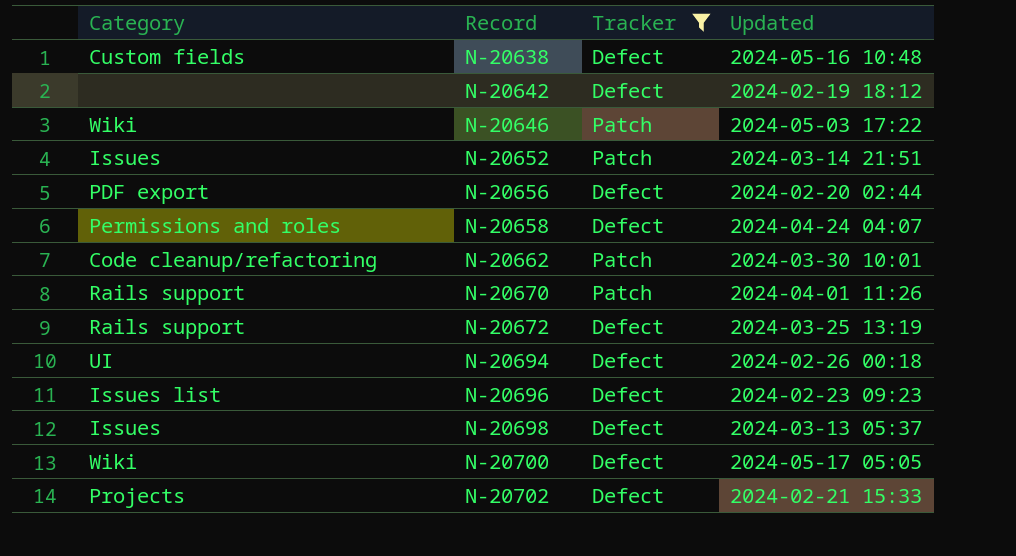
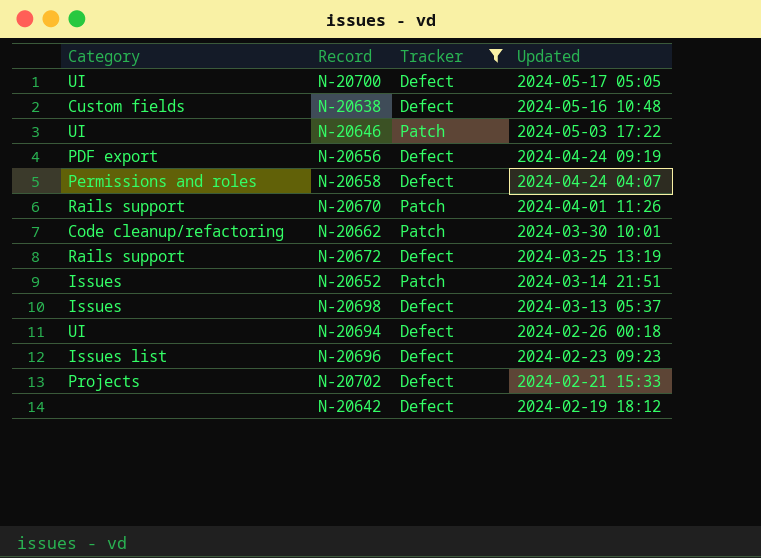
row order: Record ascending -> Updated descending
N-20700 | Category: Wiki -> UI
N-20646 | Category: Wiki -> UI
N-20656 | Updated: 2024-02-20 02:44 -> 2024-04-24 09:19

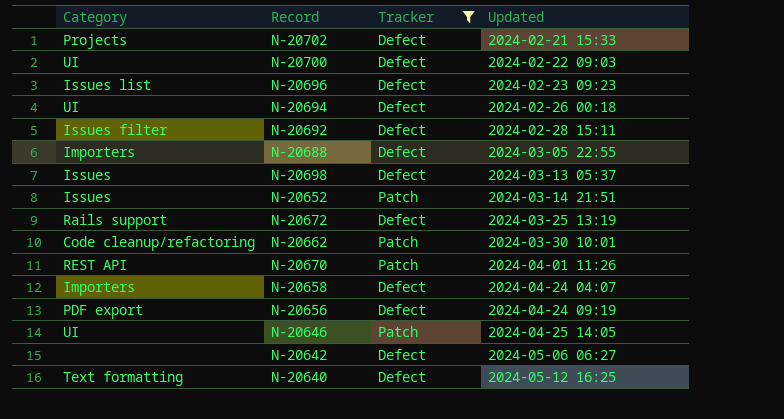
row order: Updated descending -> Updated ascending
row N-20638: Custom fields | Defect | 2024-05-16 10:48 -> none
N-20700 | Updated: 2024-05-17 05:05 -> 2024-02-22 09:03
row N-20692: none -> Issues filter | Defect | 2024-02-28 15:11
row N-20688: none -> Importers | Defect | 2024-03-05 22:55
N-20670 | Category: Rails support -> REST API
N-20658 | Category: Permissions and roles -> Importers
N-20646 | Updated: 2024-05-03 17:22 -> 2024-04-25 14:05
N-20642 | Updated: 2024-02-19 18:12 -> 2024-05-06 06:27
row N-20640: none -> Text formatting | Defect | 2024-05-12 16:25

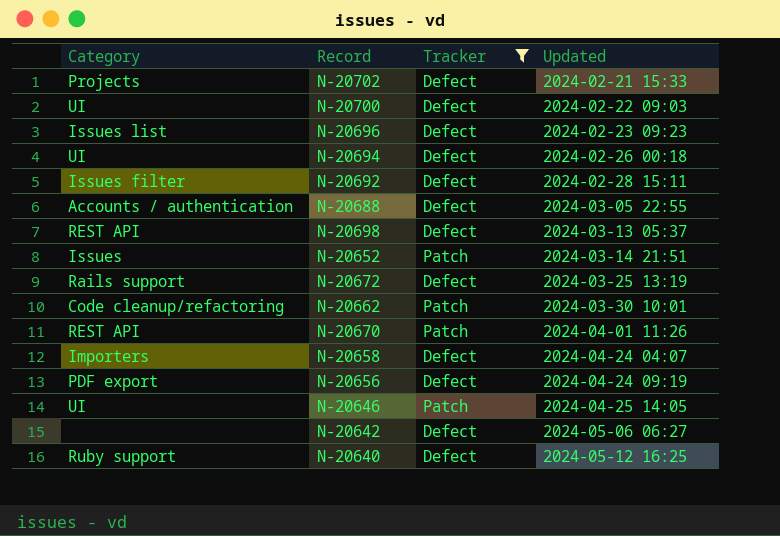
N-20688 | Category: Importers -> Accounts / authentication
N-20698 | Category: Issues -> REST API
N-20640 | Category: Text formatting -> Ruby support

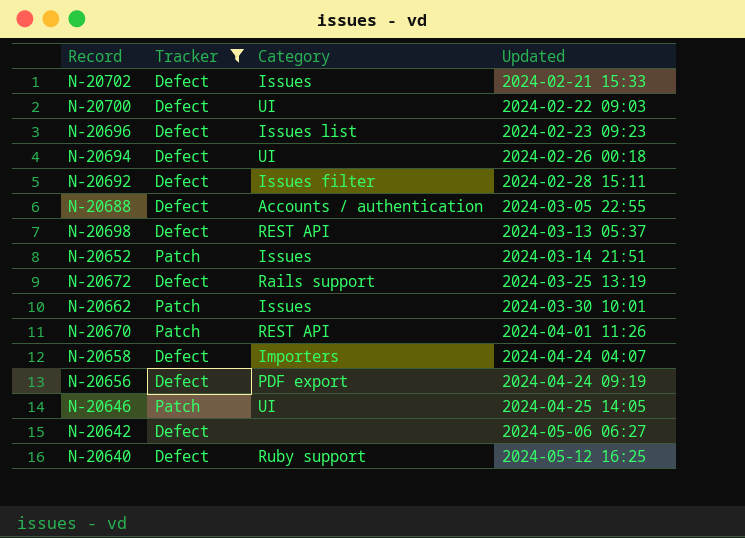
column Category | position: 1 -> 3
N-20702 | Category: Projects -> Issues
N-20662 | Category: Code cleanup/refactoring -> Issues

